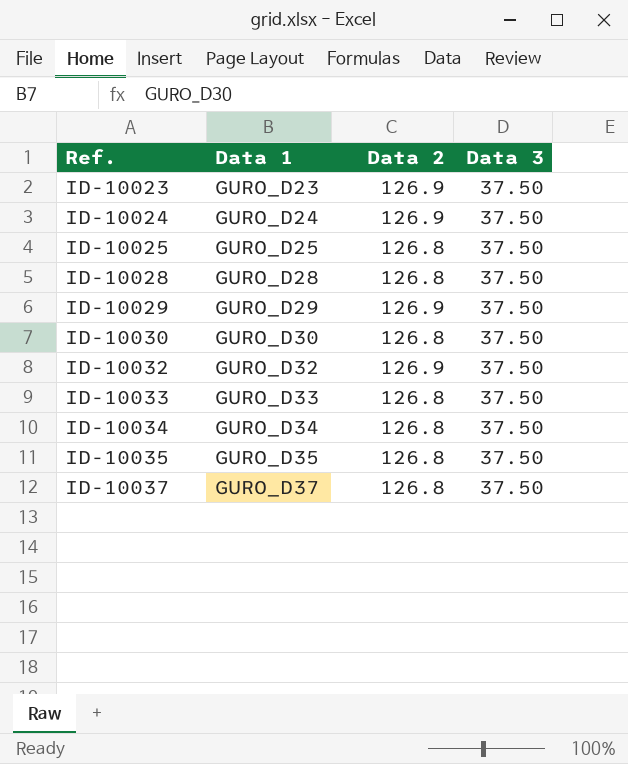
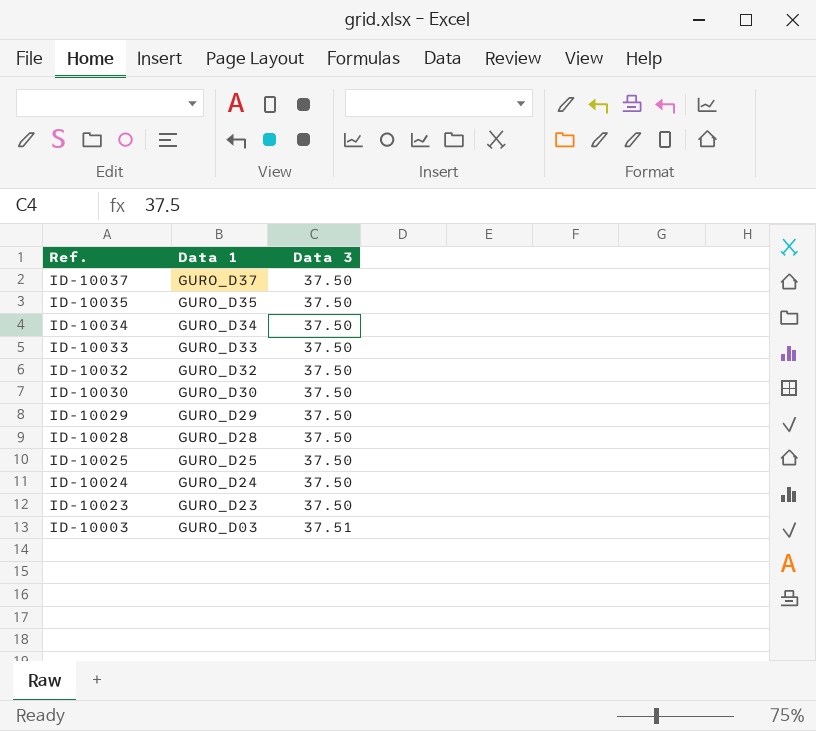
row order: Ref. ascending -> Ref. descending
column Data 2 | position: 3 -> none
row ID-10003: none -> GURO_D03 | 37.51

